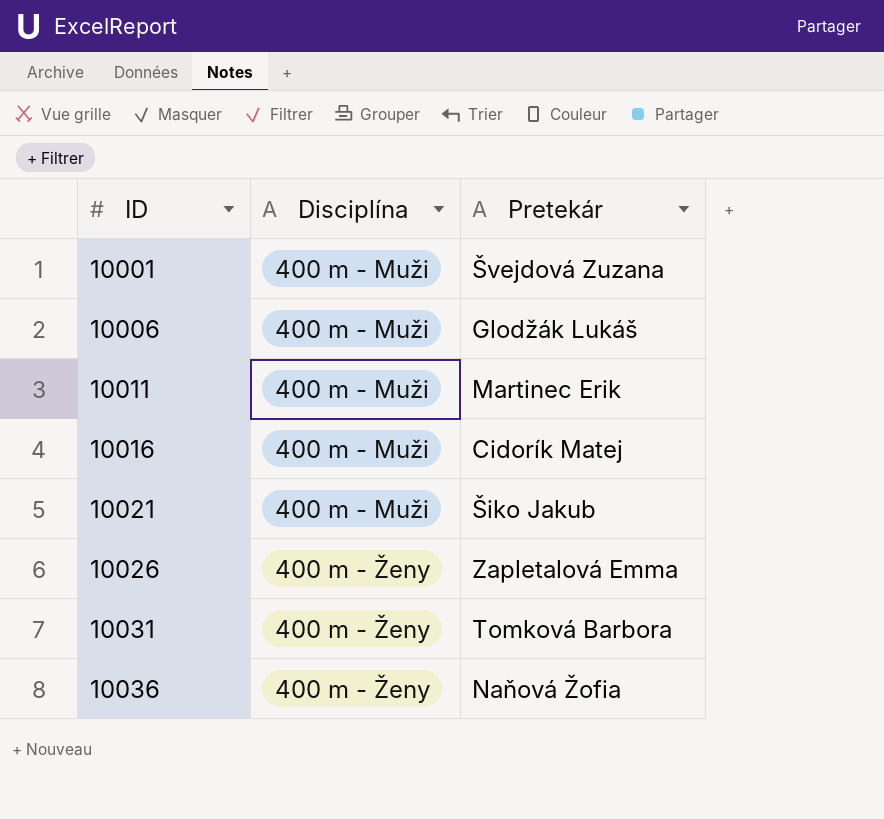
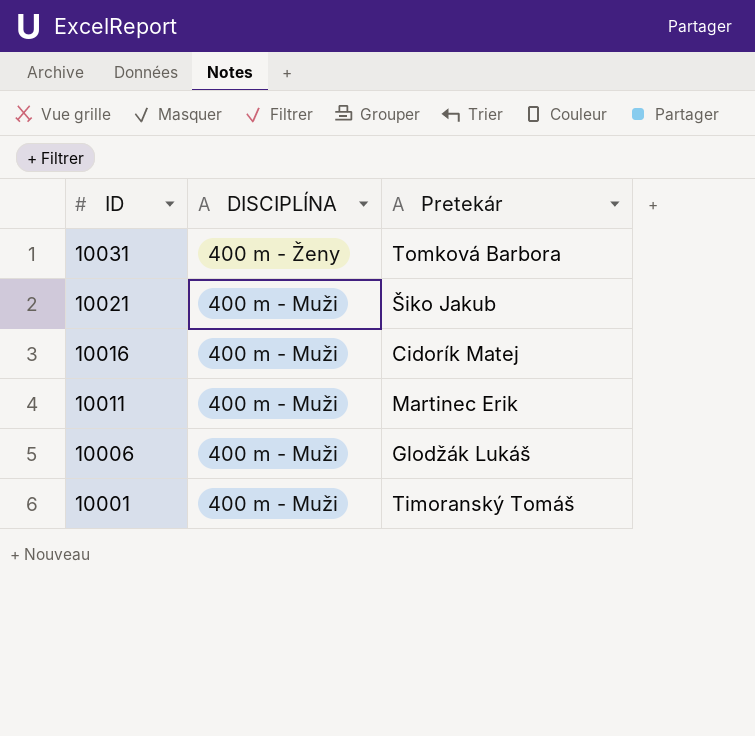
row order: ID ascending -> ID descending
column name: Disciplína -> DISCIPLÍNA
row 10026: 400 m - Ženy | Zapletalová Emma -> none
row 10036: 400 m - Ženy | Naňová Žofia -> none
10001 | Pretekár: Švejdová Zuzana -> Timoranský Tomáš

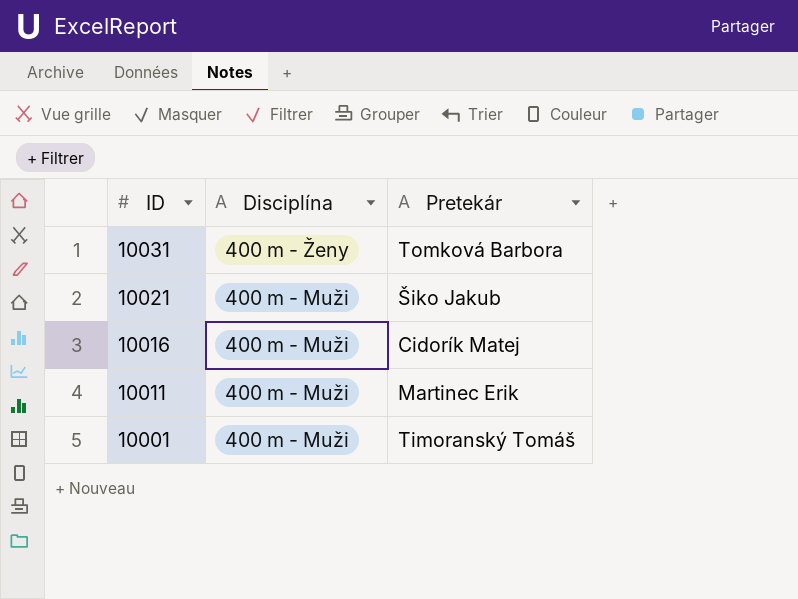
column name: DISCIPLÍNA -> Disciplína
row 10006: 400 m - Muži | Glodžák Lukáš -> none

